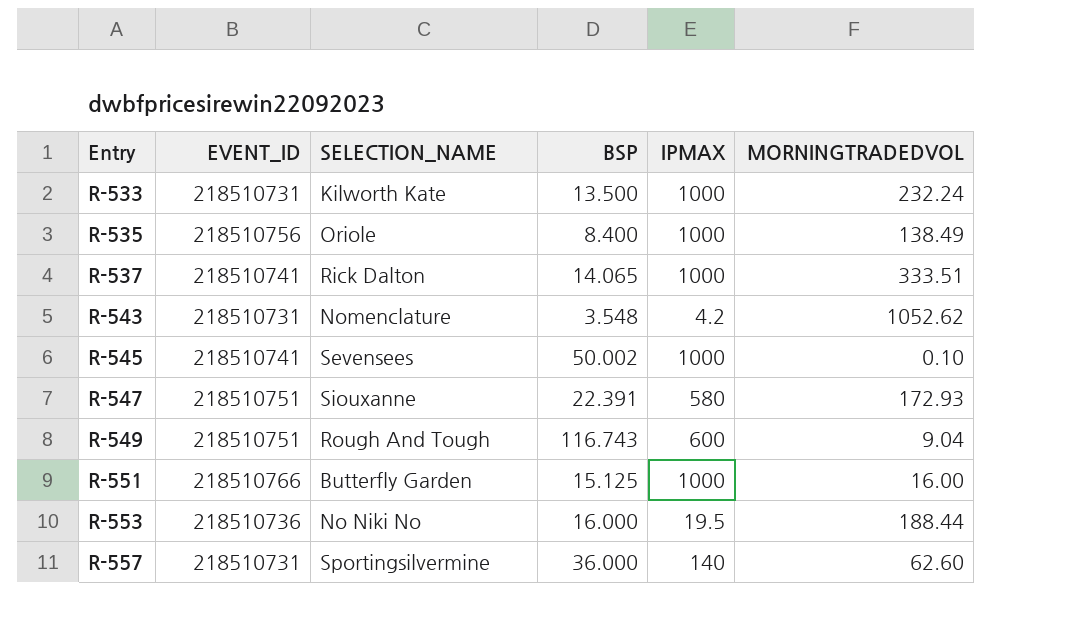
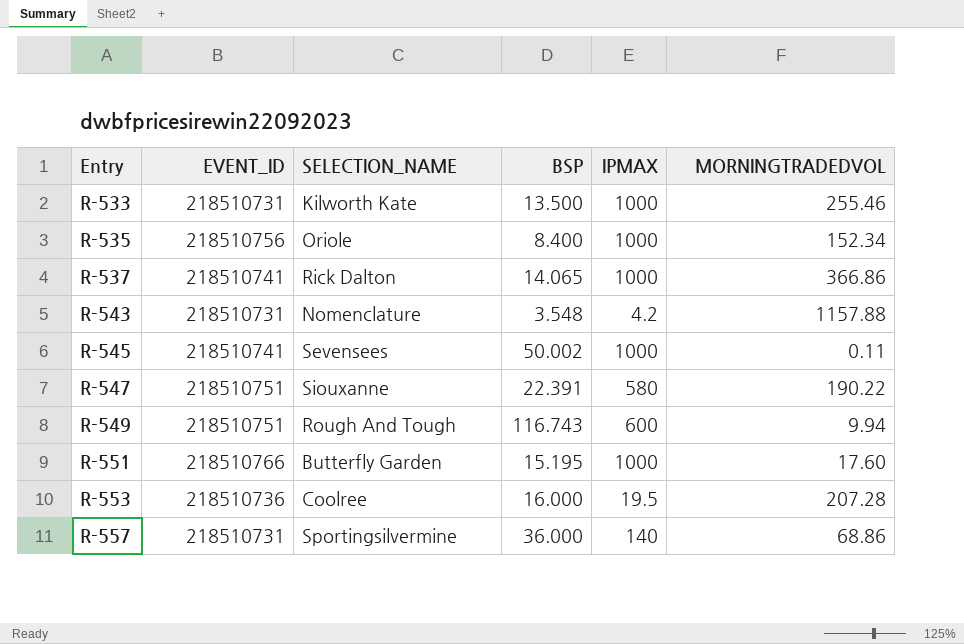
R-533 | MORNINGTRADEDVOL: 232.24 -> 255.46
R-535 | MORNINGTRADEDVOL: 138.49 -> 152.34
R-537 | MORNINGTRADEDVOL: 333.51 -> 366.86
R-543 | MORNINGTRADEDVOL: 1052.62 -> 1157.88
R-545 | MORNINGTRADEDVOL: 0.10 -> 0.11
R-547 | MORNINGTRADEDVOL: 172.93 -> 190.22
R-549 | MORNINGTRADEDVOL: 9.04 -> 9.94
R-551 | BSP: 15.125 -> 15.195
R-551 | MORNINGTRADEDVOL: 16.00 -> 17.60
R-553 | SELECTION_NAME: No Niki No -> Coolree
R-553 | MORNINGTRADEDVOL: 188.44 -> 207.28
R-557 | MORNINGTRADEDVOL: 62.60 -> 68.86

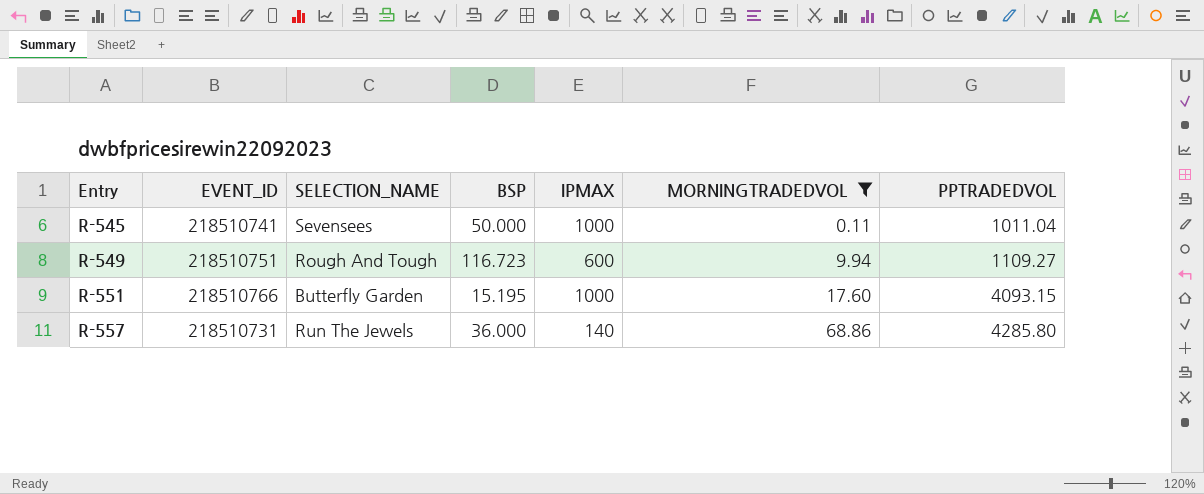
filter: none -> MORNINGTRADEDVOL <= 68.86
column PPTRADEDVOL | position: none -> 7
R-545 | BSP: 50.002 -> 50.000
R-549 | BSP: 116.743 -> 116.723
R-557 | SELECTION_NAME: Sportingsilvermine -> Run The Jewels

